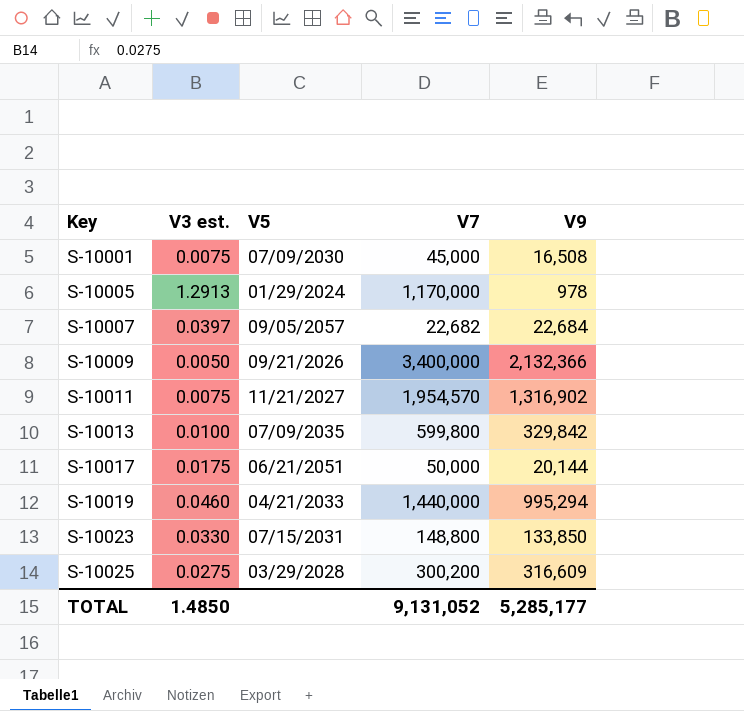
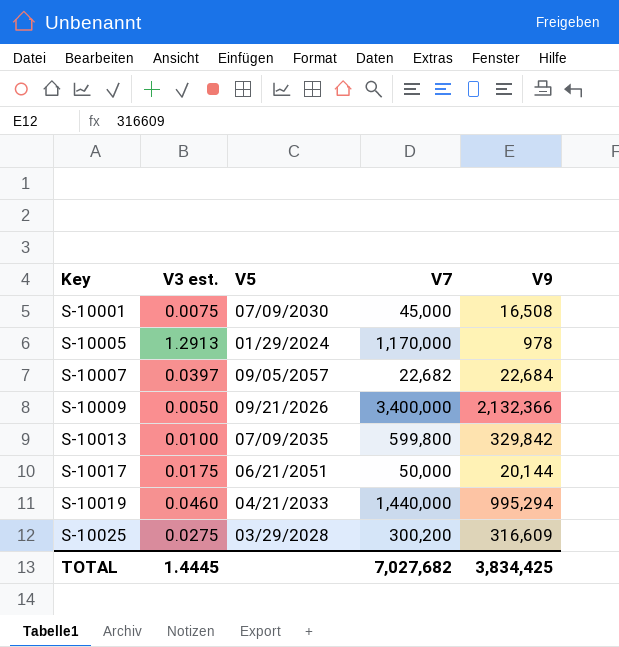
row S-10011: 0.0075 | 11/21/2027 | 1,954,570 | 1,316,902 -> none
row S-10023: 0.0330 | 07/15/2031 | 148,800 | 133,850 -> none
TOTAL | V3 est.: 1.4850 -> 1.4445
TOTAL | V7: 9,131,052 -> 7,027,682
TOTAL | V9: 5,285,177 -> 3,834,425

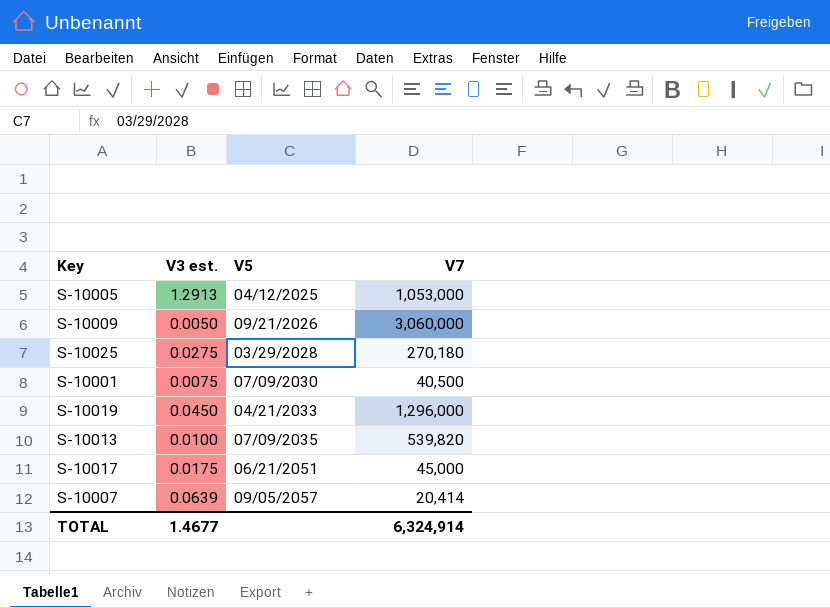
row order: Key ascending -> V5 ascending
column V9 | position: 5 -> none
S-10005 | V5: 01/29/2024 -> 04/12/2025
S-10005 | V7: 1,170,000 -> 1,053,000
S-10009 | V7: 3,400,000 -> 3,060,000
S-10025 | V7: 300,200 -> 270,180
S-10001 | V7: 45,000 -> 40,500
S-10019 | V3 est.: 0.0460 -> 0.0450
S-10019 | V7: 1,440,000 -> 1,296,000
S-10013 | V7: 599,800 -> 539,820
S-10017 | V7: 50,000 -> 45,000
S-10007 | V3 est.: 0.0397 -> 0.0639
S-10007 | V7: 22,682 -> 20,414
TOTAL | V3 est.: 1.4445 -> 1.4677
TOTAL | V7: 7,027,682 -> 6,324,914

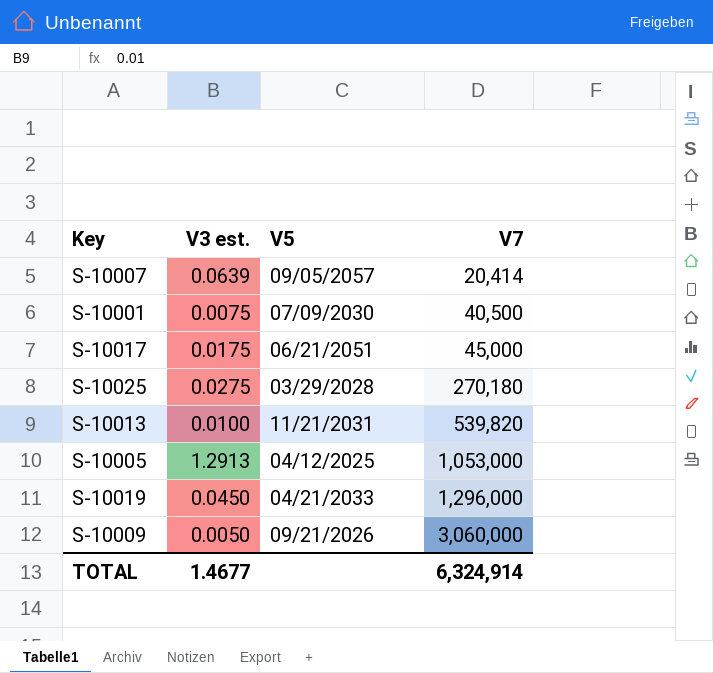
row order: V5 ascending -> V7 ascending
S-10013 | V5: 07/09/2035 -> 11/21/2031

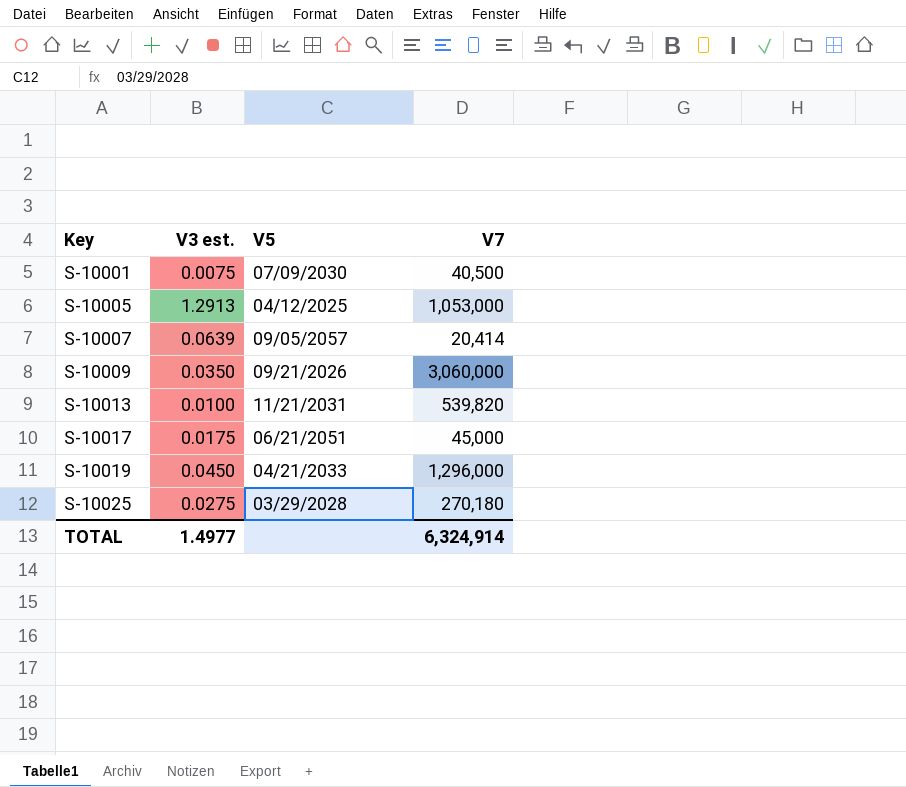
row order: V7 ascending -> Key ascending
S-10009 | V3 est.: 0.0050 -> 0.0350
TOTAL | V3 est.: 1.4677 -> 1.4977

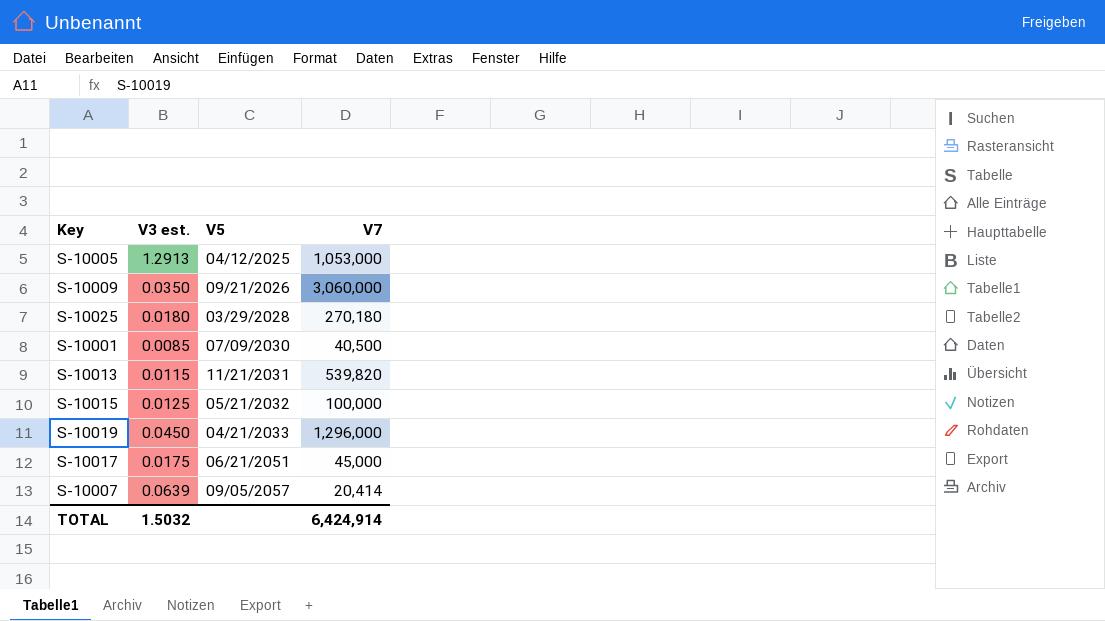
row order: Key ascending -> V5 ascending
S-10025 | V3 est.: 0.0275 -> 0.0180
S-10001 | V3 est.: 0.0075 -> 0.0085
S-10013 | V3 est.: 0.0100 -> 0.0115
row S-10015: none -> 0.0125 | 05/21/2032 | 100,000
TOTAL | V3 est.: 1.4977 -> 1.5032
TOTAL | V7: 6,324,914 -> 6,424,914

